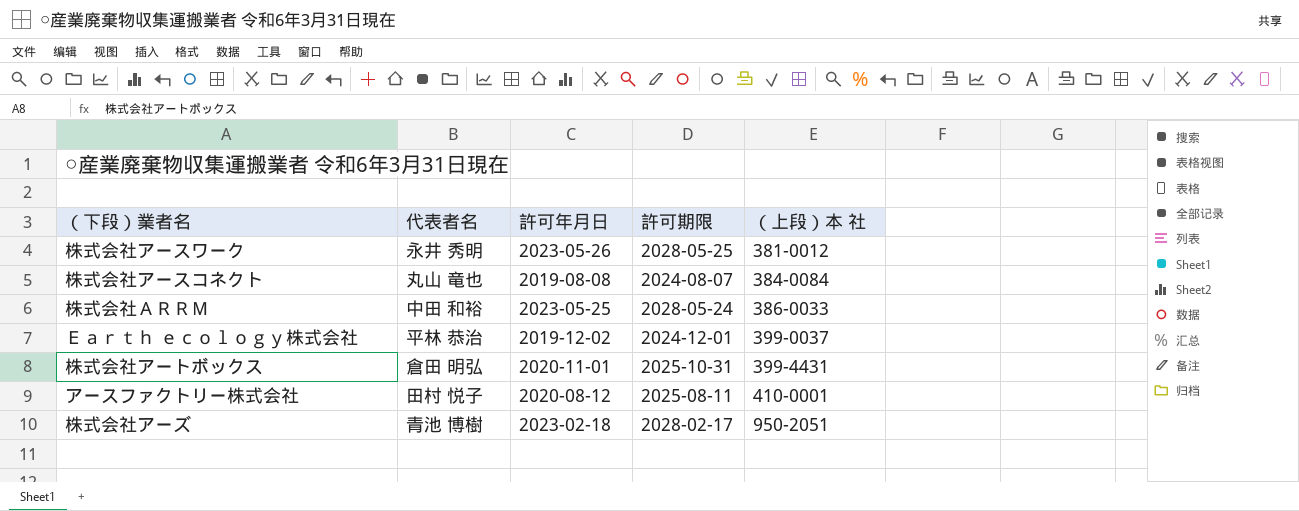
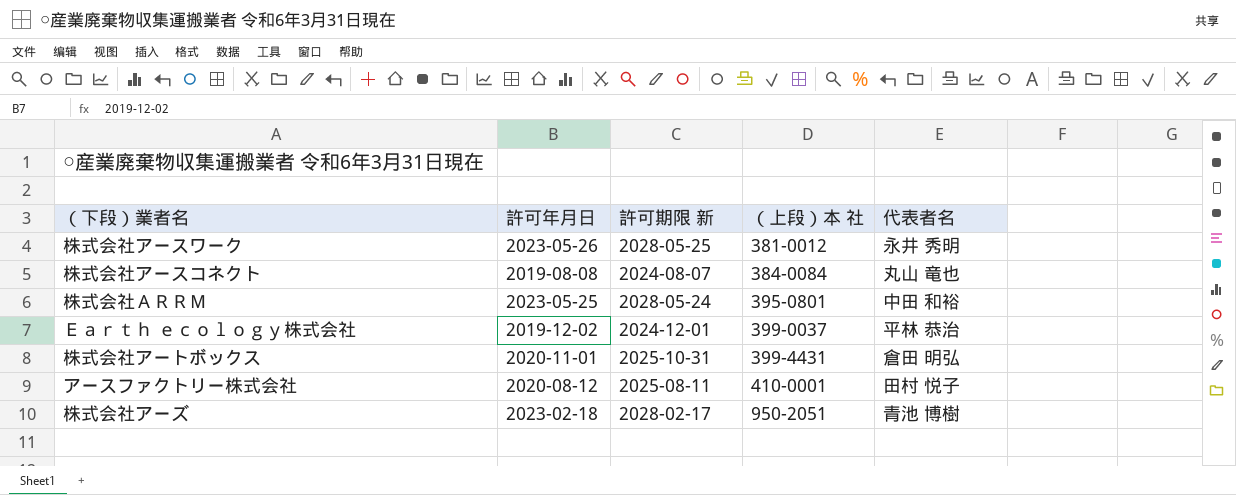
column name: 許可期限 -> 許可期限 新
column 代表者名 | position: 2 -> 5
株式会社ＡＲＲＭ | （上段）本 社: 386-0033 -> 395-0801

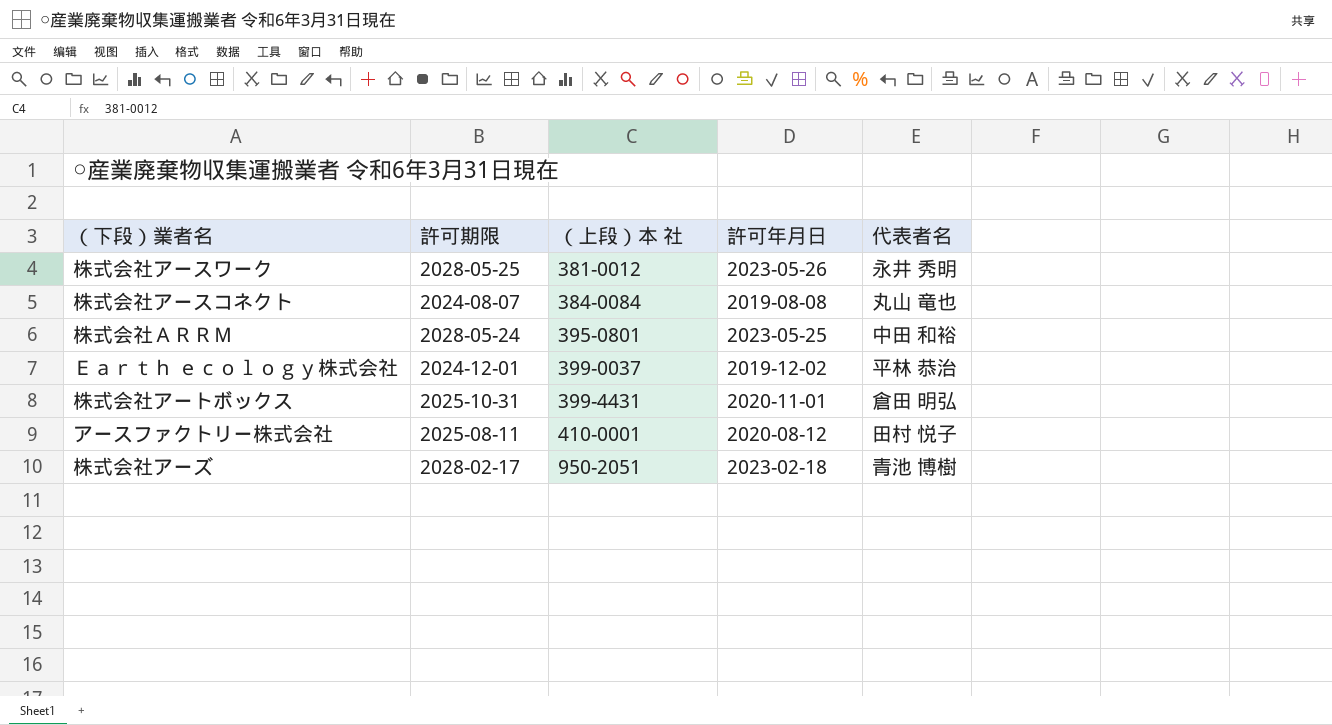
column name: 許可期限 新 -> 許可期限
column 許可年月日 | position: 2 -> 4

